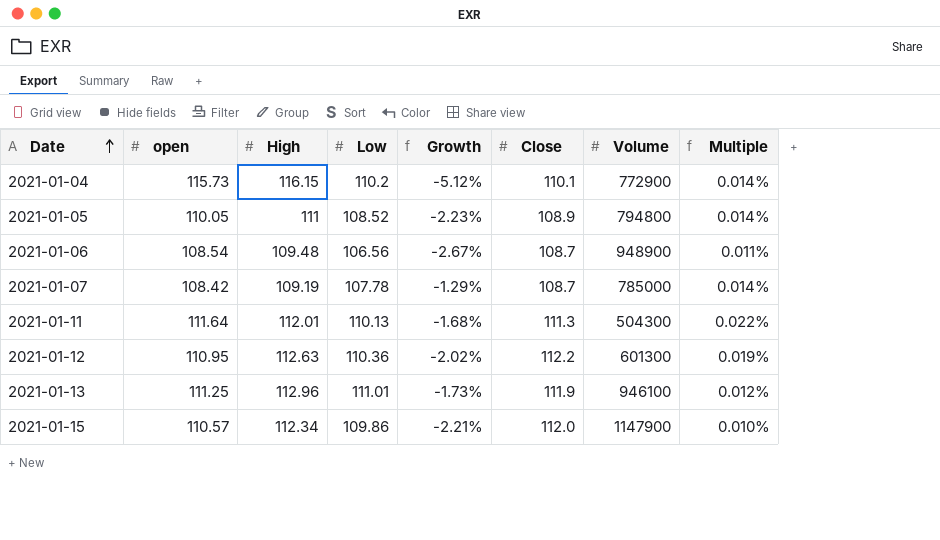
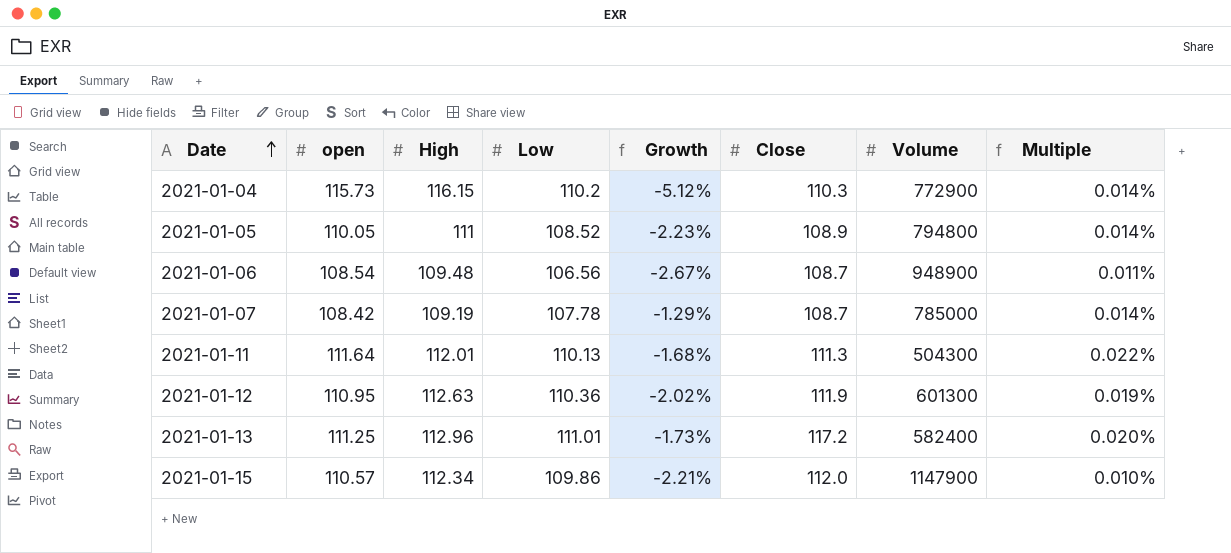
2021-01-04 | Close: 110.1 -> 110.3
2021-01-12 | Close: 112.2 -> 111.9
2021-01-13 | Close: 111.9 -> 117.2
2021-01-13 | Volume: 946100 -> 582400
2021-01-13 | Multiple: 0.012% -> 0.020%

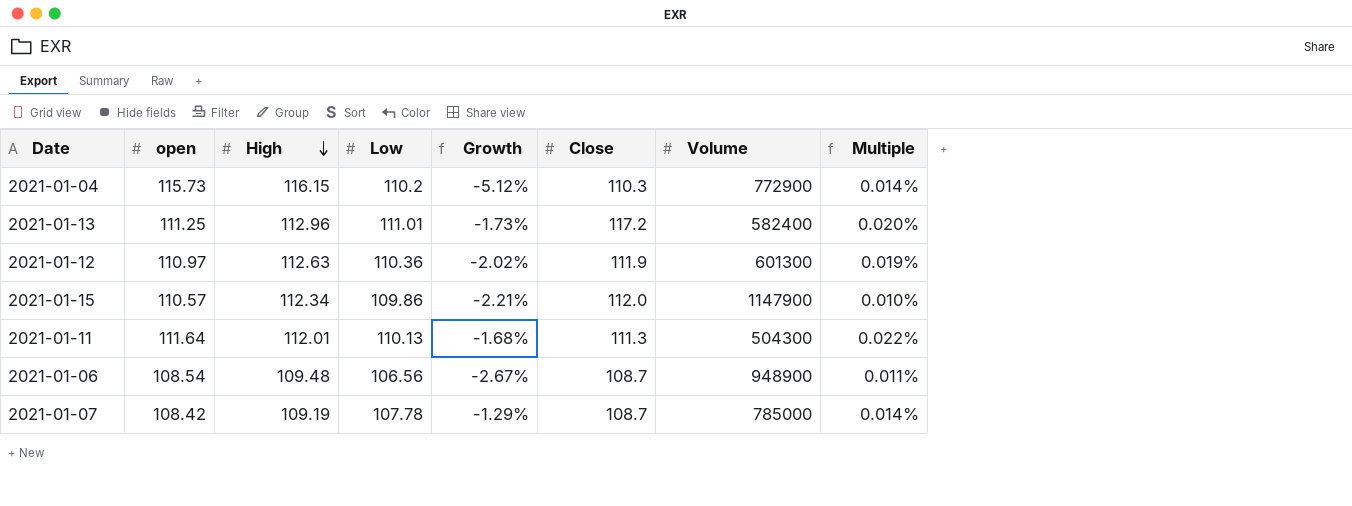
row order: Date ascending -> High descending
row 2021-01-05: 110.05 | 111 | 108.52 | -2.23% | 108.9 | 794800 | 0.014% -> none
2021-01-12 | open: 110.95 -> 110.97

